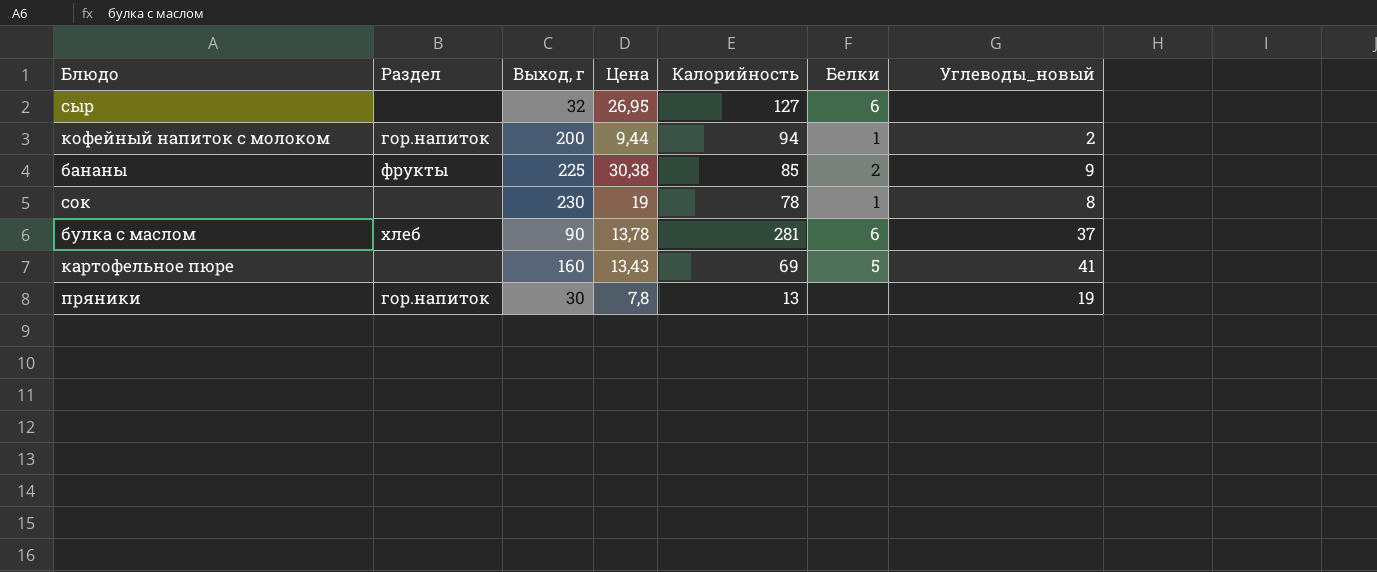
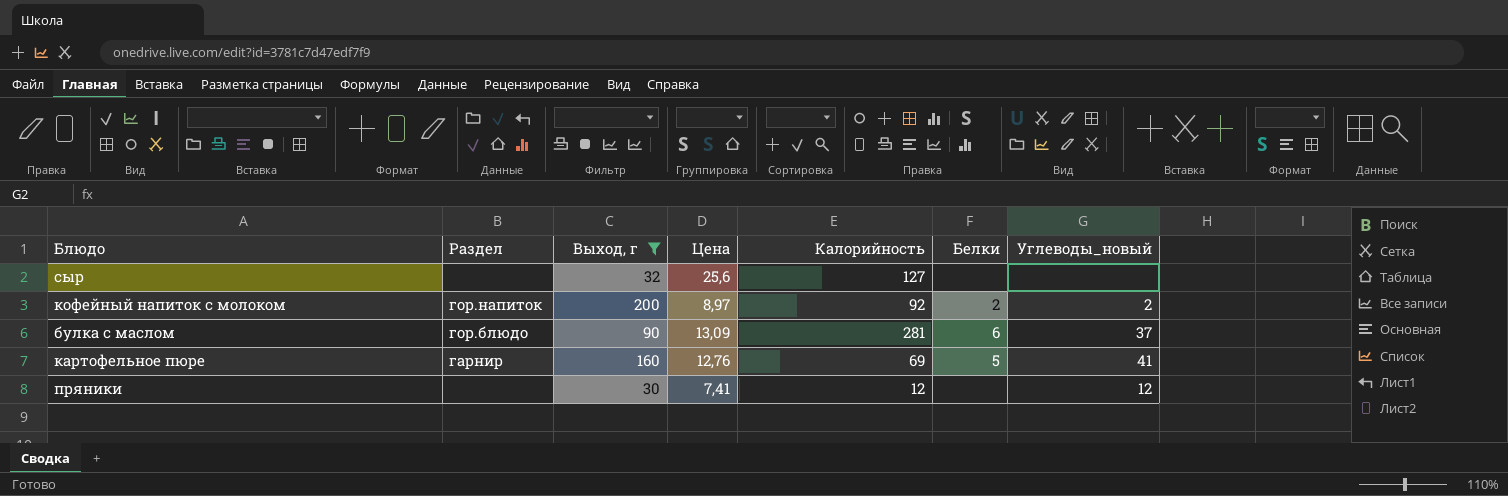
filter: none -> Выход, г <= 200
сыр | Цена: 26,95 -> 25,6
сыр | Белки: 6 -> none
кофейный напиток с молоком | Цена: 9,44 -> 8,97
кофейный напиток с молоком | Калорийность: 94 -> 92
кофейный напиток с молоком | Белки: 1 -> 2
булка с маслом | Раздел: хлеб -> гор.блюдо
булка с маслом | Цена: 13,78 -> 13,09
картофельное пюре | Раздел: none -> гарнир
картофельное пюре | Цена: 13,43 -> 12,76
пряники | Раздел: гор.напиток -> none
пряники | Цена: 7,8 -> 7,41
пряники | Калорийность: 13 -> 12
пряники | Углеводы_новый: 19 -> 12

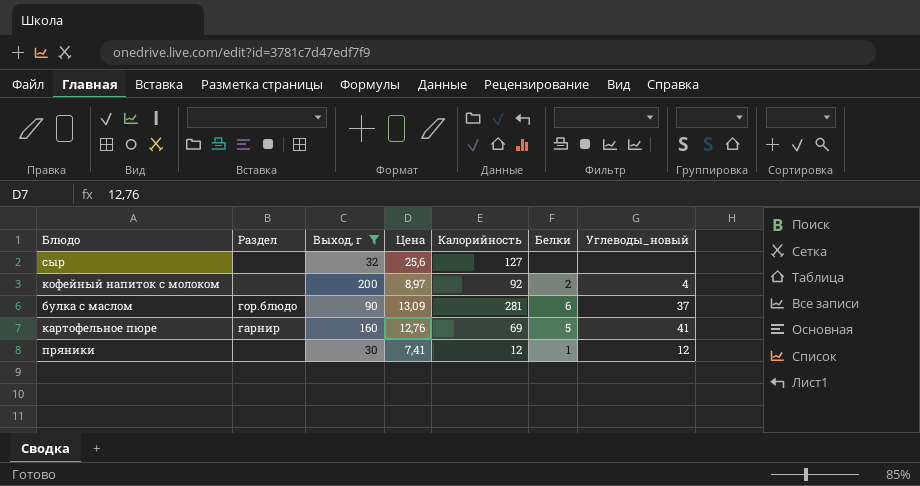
кофейный напиток с молоком | Раздел: гор.напиток -> none
кофейный напиток с молоком | Углеводы_новый: 2 -> 4
пряники | Белки: none -> 1

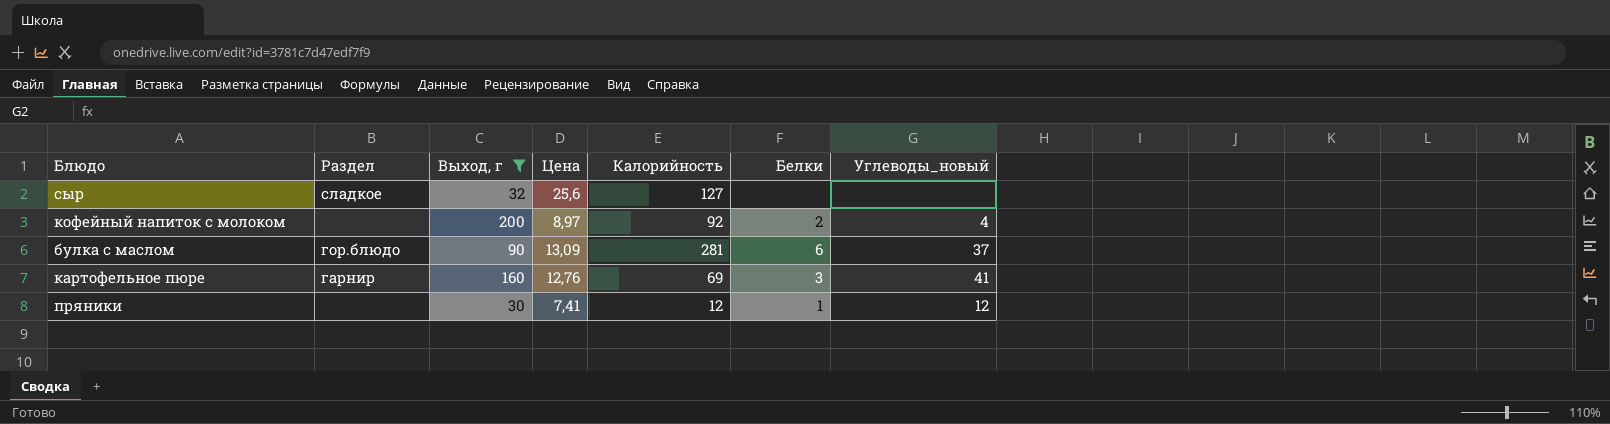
сыр | Раздел: none -> сладкое
картофельное пюре | Белки: 5 -> 3

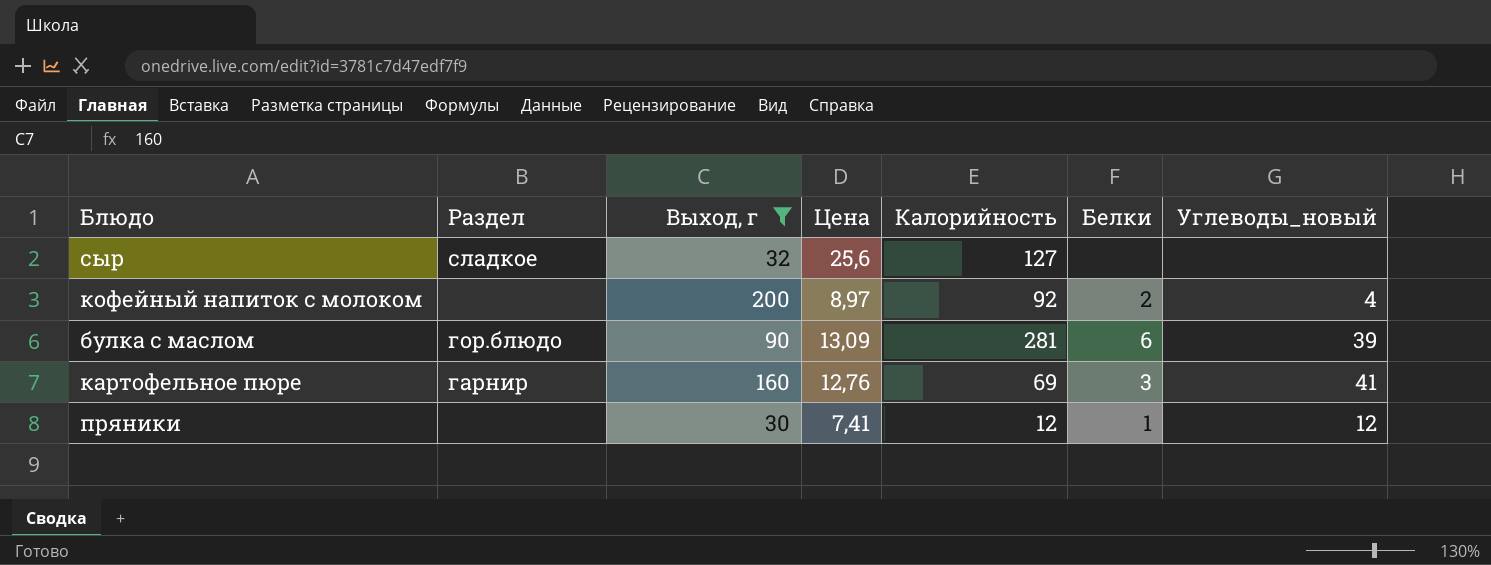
булка с маслом | Углеводы_новый: 37 -> 39

